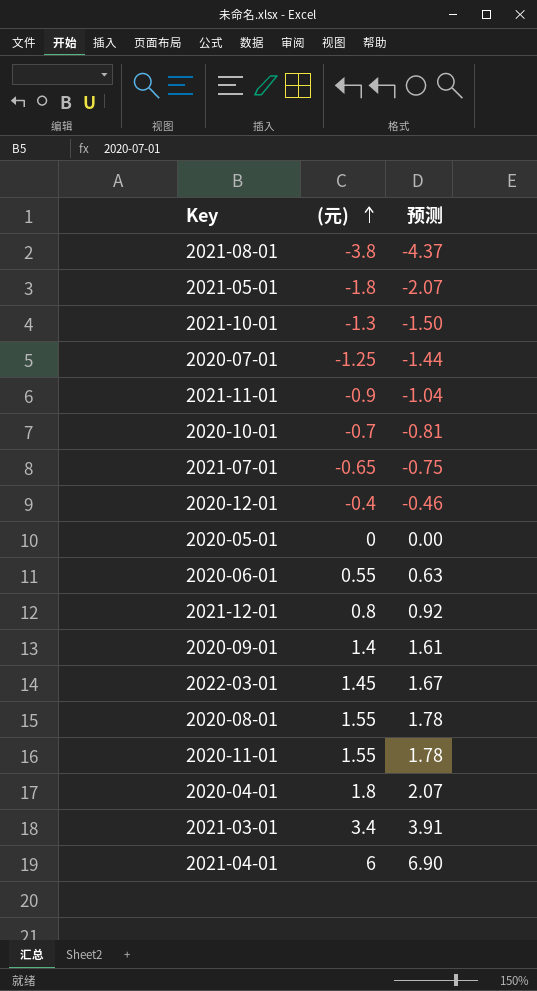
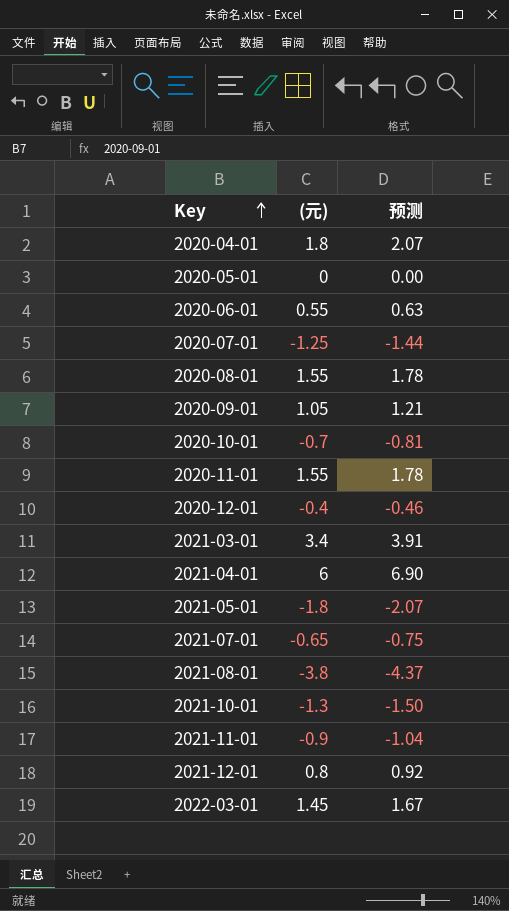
row order: (元) ascending -> Key ascending
2020-09-01 | (元): 1.4 -> 1.05
2020-09-01 | 预测: 1.61 -> 1.21

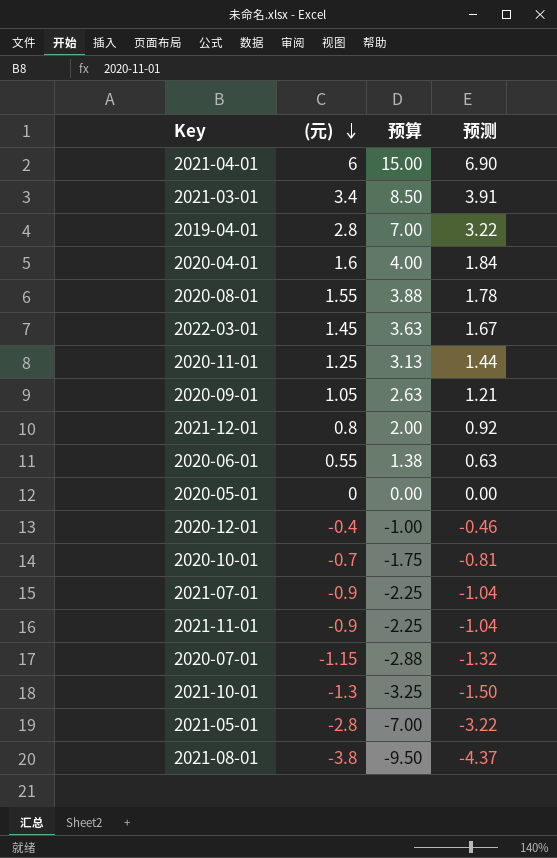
row order: Key ascending -> (元) descending
column 预算 | formula: none -> [(元)] * 2.5
row 2019-04-01: none -> 2.8 | 7.00 | 3.22
2020-04-01 | (元): 1.8 -> 1.6
2020-04-01 | 预测: 2.07 -> 1.84
2020-11-01 | (元): 1.55 -> 1.25
2020-11-01 | 预测: 1.78 -> 1.44
2021-07-01 | (元): -0.65 -> -0.9
2021-07-01 | 预测: -0.75 -> -1.04
2020-07-01 | (元): -1.25 -> -1.15
2020-07-01 | 预测: -1.44 -> -1.32
2021-05-01 | (元): -1.8 -> -2.8
2021-05-01 | 预测: -2.07 -> -3.22

